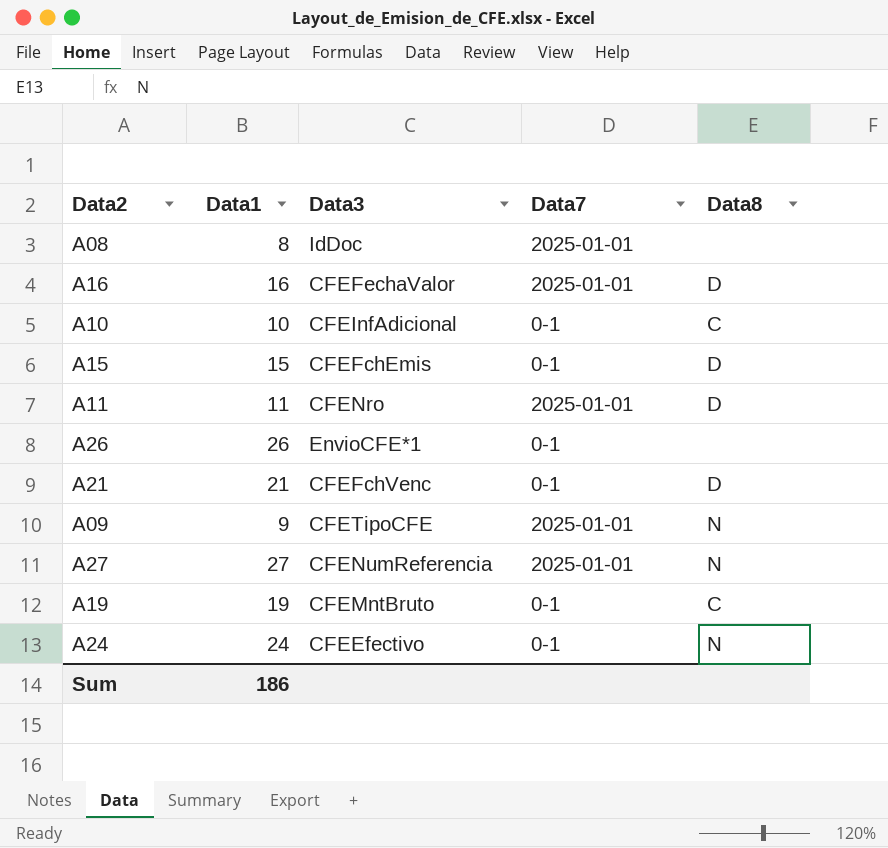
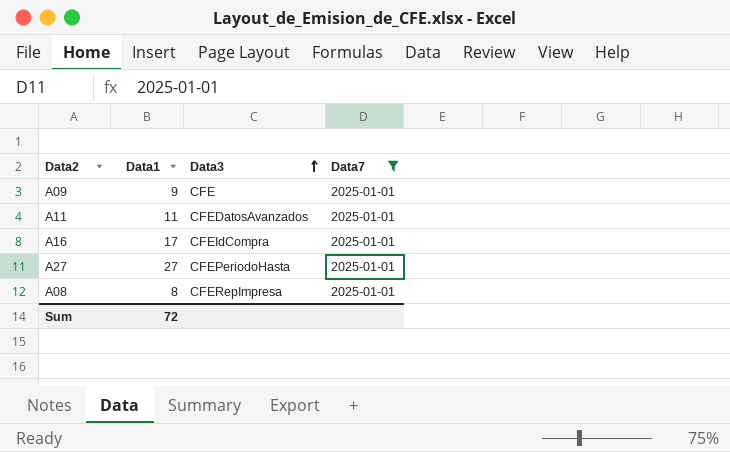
filter: none -> Data7 = 2025-01-01
row order: none -> Data3 ascending
column Data8 | position: 5 -> none
A09 | Data3: CFETipoCFE -> CFE
A11 | Data3: CFENro -> CFEDatosAvanzados
A16 | Data1: 16 -> 17
A16 | Data3: CFEFechaValor -> CFEIdCompra
A27 | Data3: CFENumReferencia -> CFEPeriodoHasta
A08 | Data3: IdDoc -> CFERepImpresa
Sum | Data1: 186 -> 72

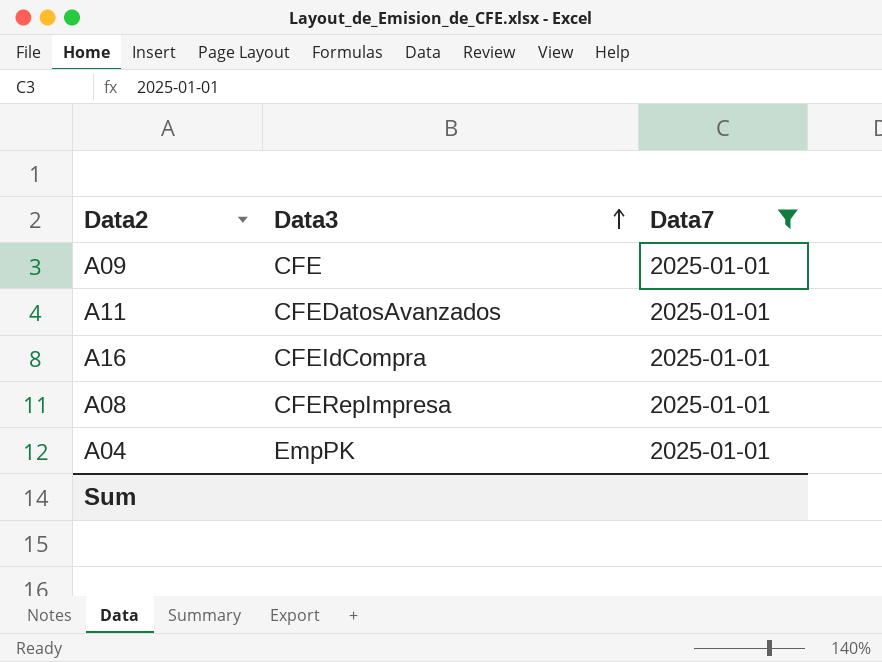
column Data1 | position: 2 -> none
row A27: 27 | CFEPeriodoHasta | 2025-01-01 -> none
row A04: none -> EmpPK | 2025-01-01

